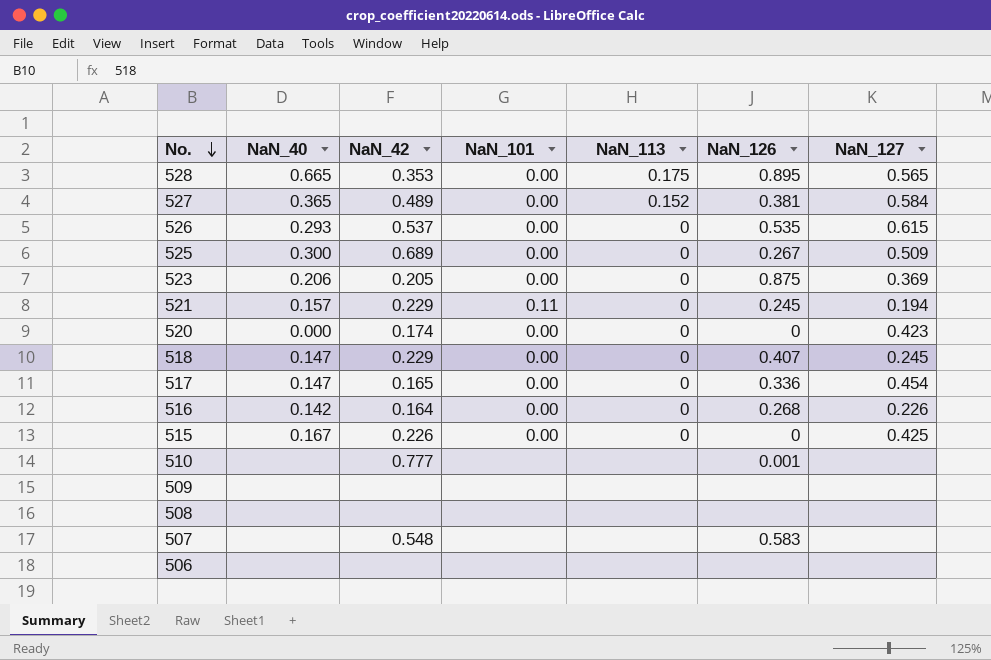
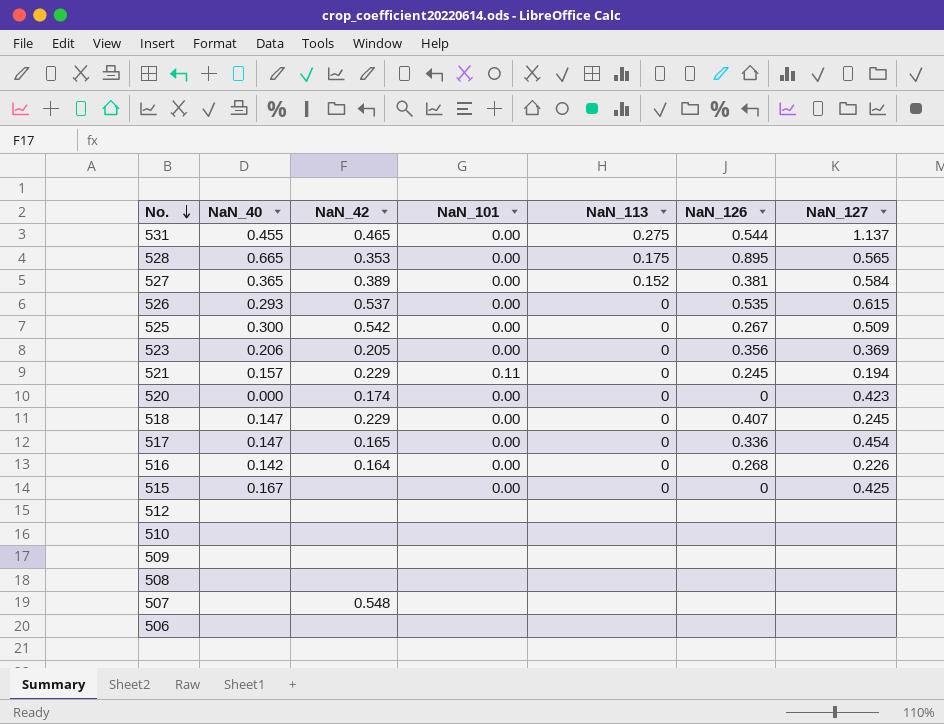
row 531: none -> 0.455 | 0.465 | 0.00 | 0.275 | 0.544 | 1.137
527 | NaN_42: 0.489 -> 0.389
525 | NaN_42: 0.689 -> 0.542
523 | NaN_126: 0.875 -> 0.356
515 | NaN_42: 0.226 -> none
row 512: none -> none | none | none | none | none | none
510 | NaN_42: 0.777 -> none
510 | NaN_126: 0.001 -> none
507 | NaN_126: 0.583 -> none

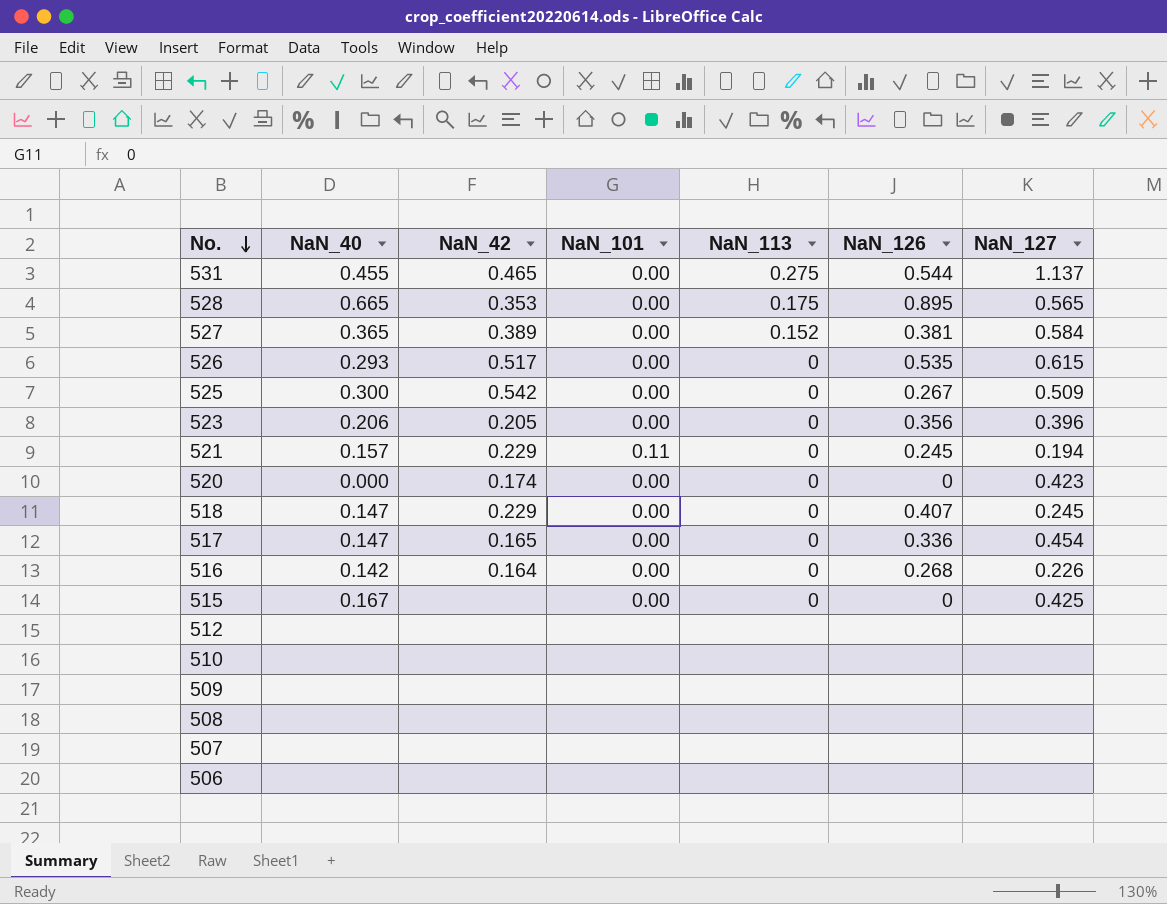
526 | NaN_42: 0.537 -> 0.517
523 | NaN_127: 0.369 -> 0.396
507 | NaN_42: 0.548 -> none

